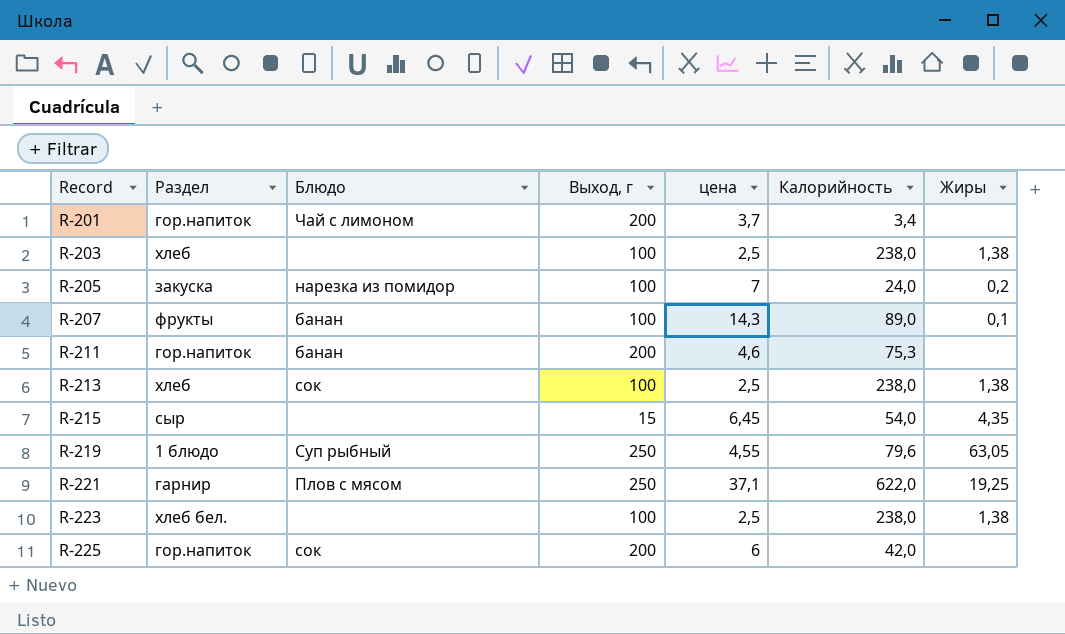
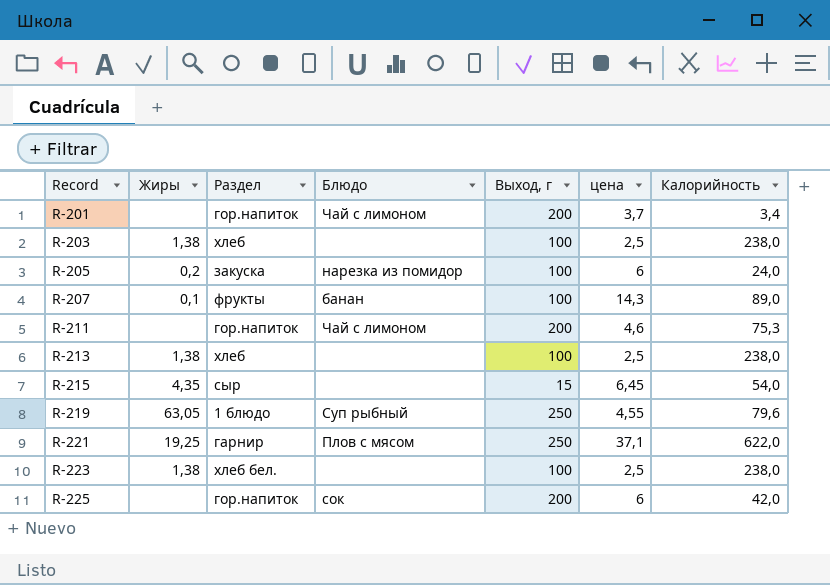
column Жиры | position: 7 -> 2
R-205 | цена: 7 -> 6
R-211 | Блюдо: банан -> Чай с лимоном
R-213 | Блюдо: сок -> none

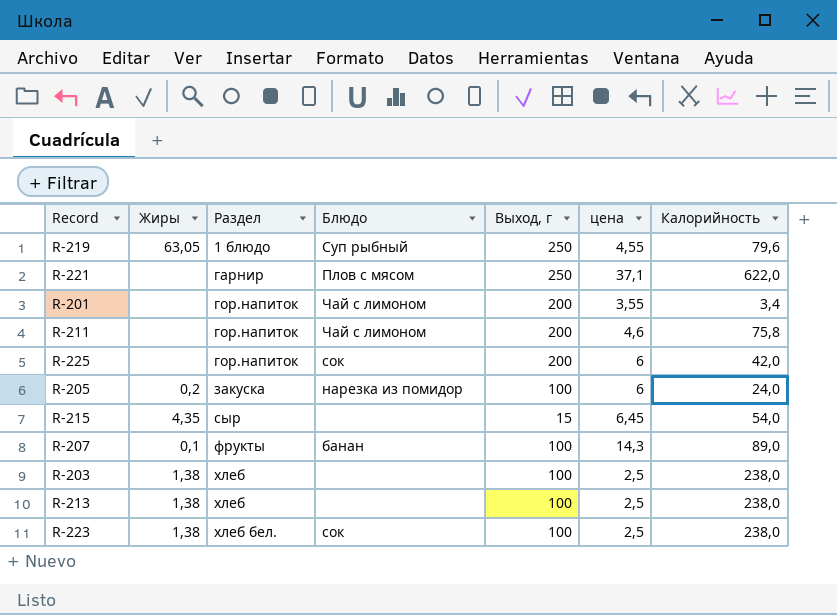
row order: Record ascending -> Раздел ascending
R-221 | Жиры: 19,25 -> none
R-201 | цена: 3,7 -> 3,55
R-211 | Калорийность: 75,3 -> 75,8
R-223 | Блюдо: none -> сок

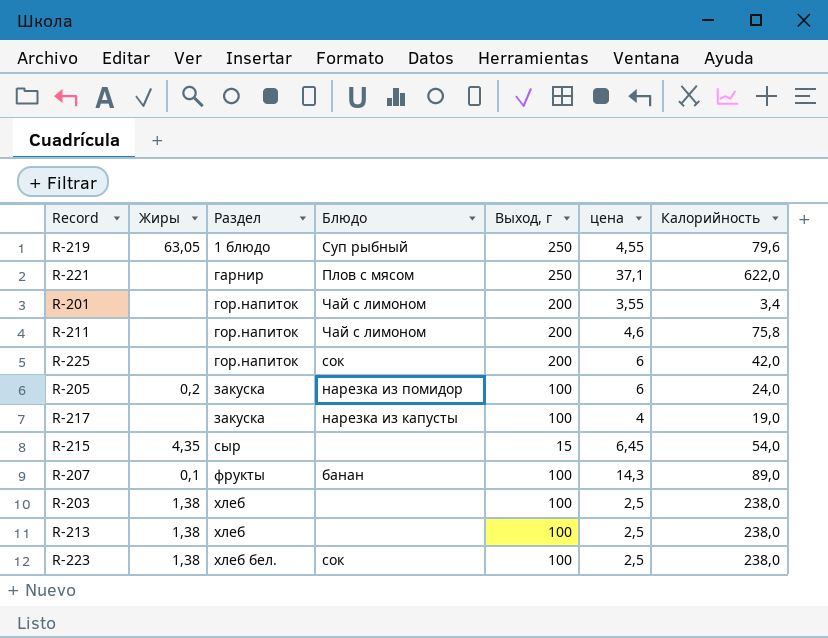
row R-217: none -> none | закуска | нарезка из капусты | 100 | 4 | 19,0

